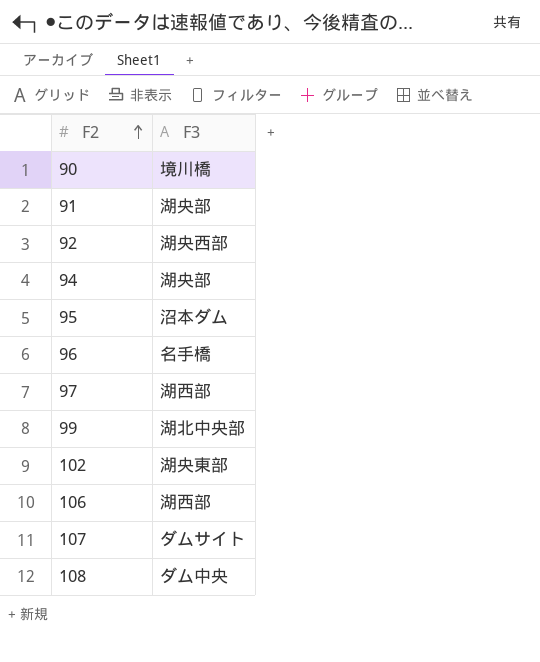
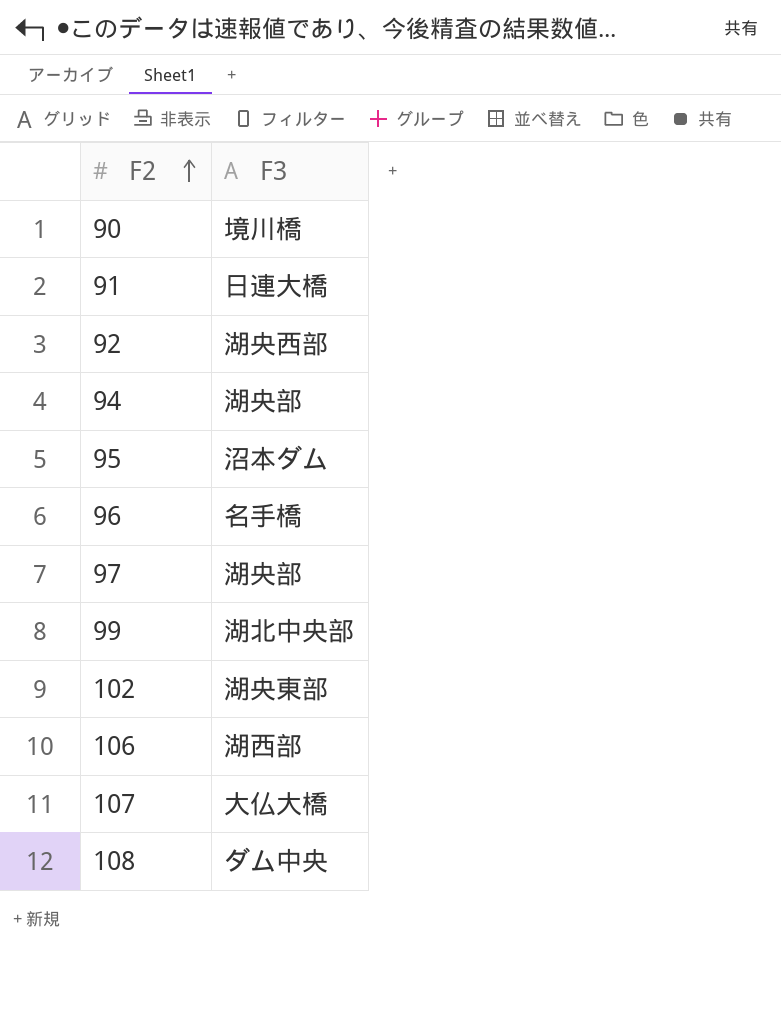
91 | F3: 湖央部 -> 日連大橋
97 | F3: 湖西部 -> 湖央部
107 | F3: ダムサイト -> 大仏大橋

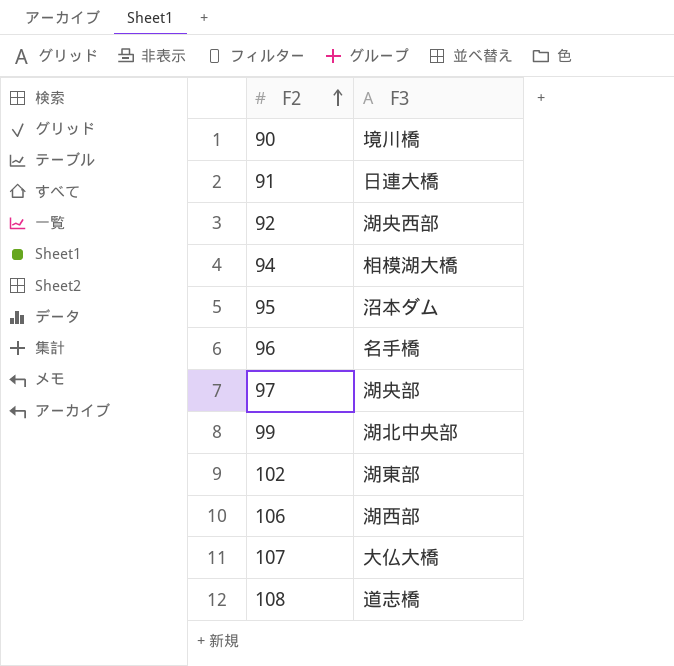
94 | F3: 湖央部 -> 相模湖大橋
102 | F3: 湖央東部 -> 湖東部
108 | F3: ダム中央 -> 道志橋

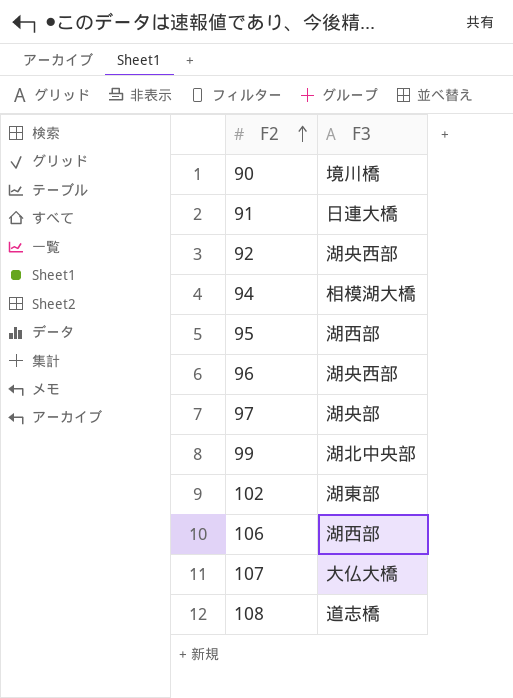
95 | F3: 沼本ダム -> 湖西部
96 | F3: 名手橋 -> 湖央西部

